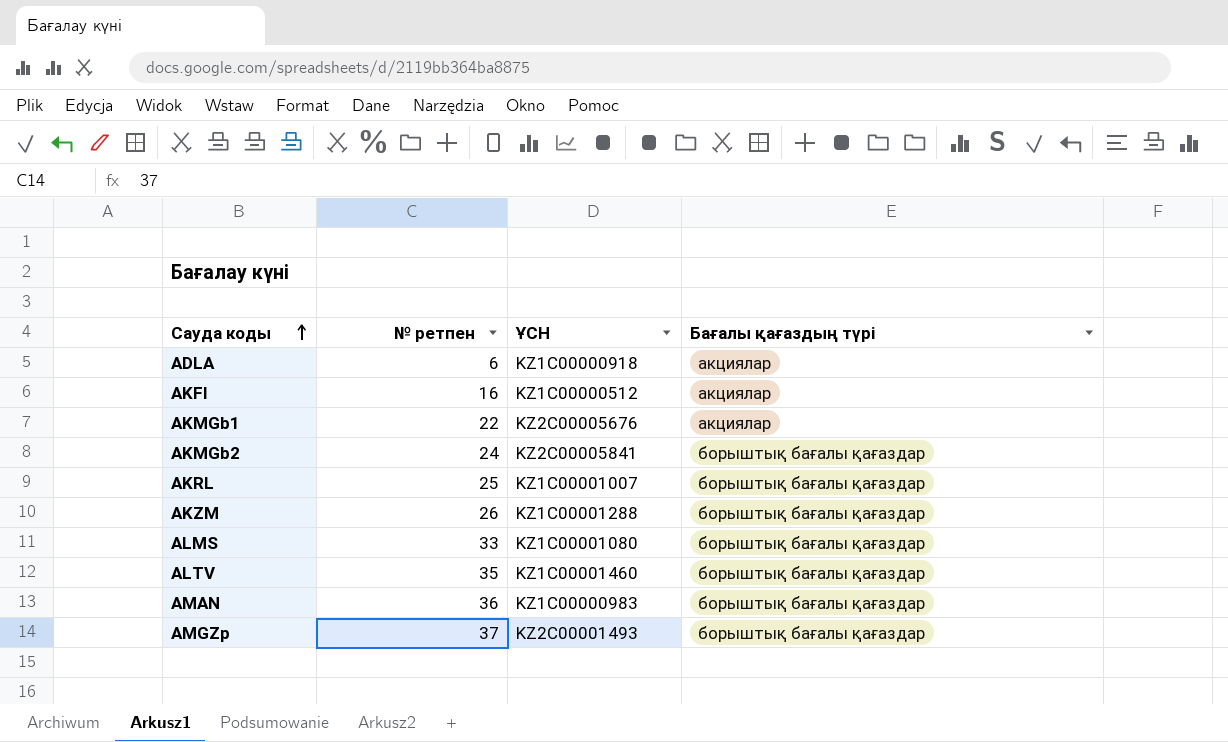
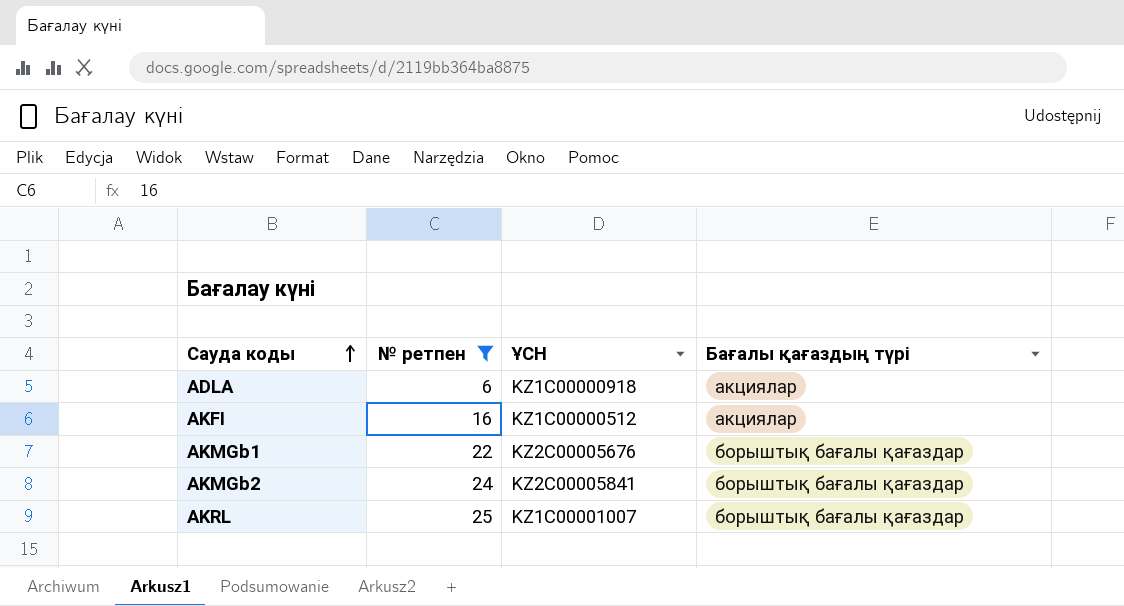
filter: none -> № ретпен <= 25
AKMGb1 | Бағалы қағаздың түрі: акциялар -> борыштық бағалы қағаздар

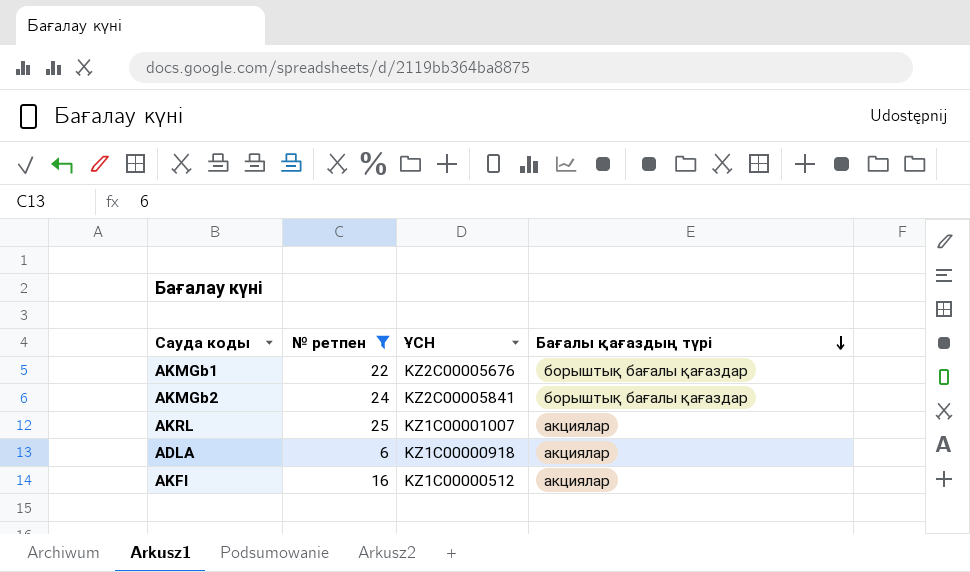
row order: Сауда коды ascending -> Бағалы қағаздың түрі descending
AKRL | Бағалы қағаздың түрі: борыштық бағалы қағаздар -> акциялар

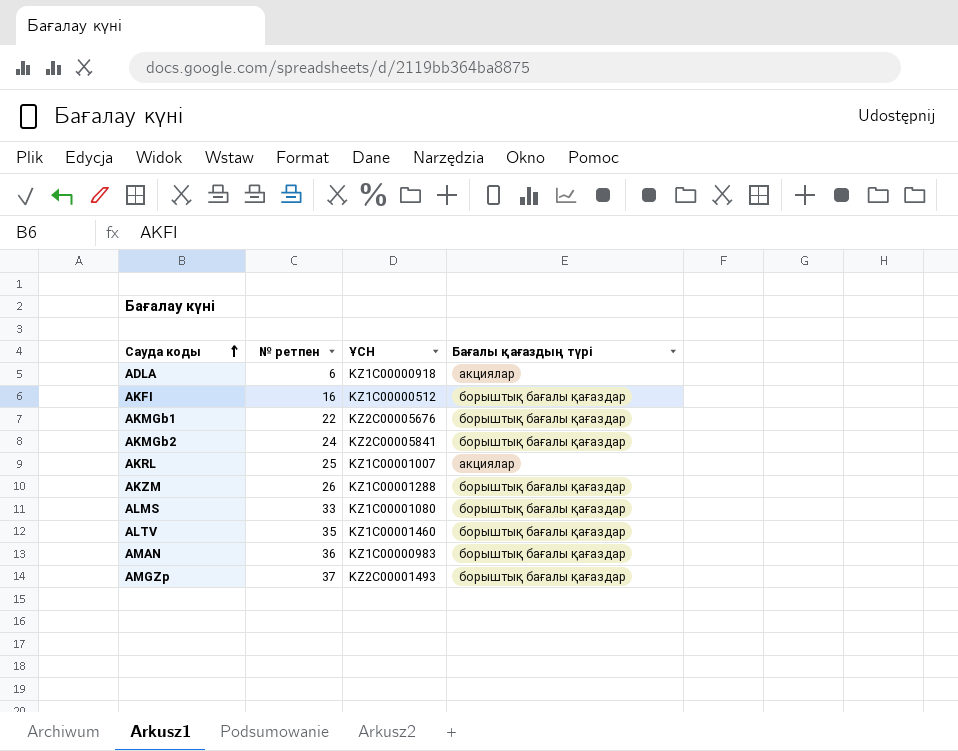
filter: № ретпен <= 25 -> none
row order: Бағалы қағаздың түрі descending -> Сауда коды ascending
AKFI | Бағалы қағаздың түрі: акциялар -> борыштық бағалы қағаздар

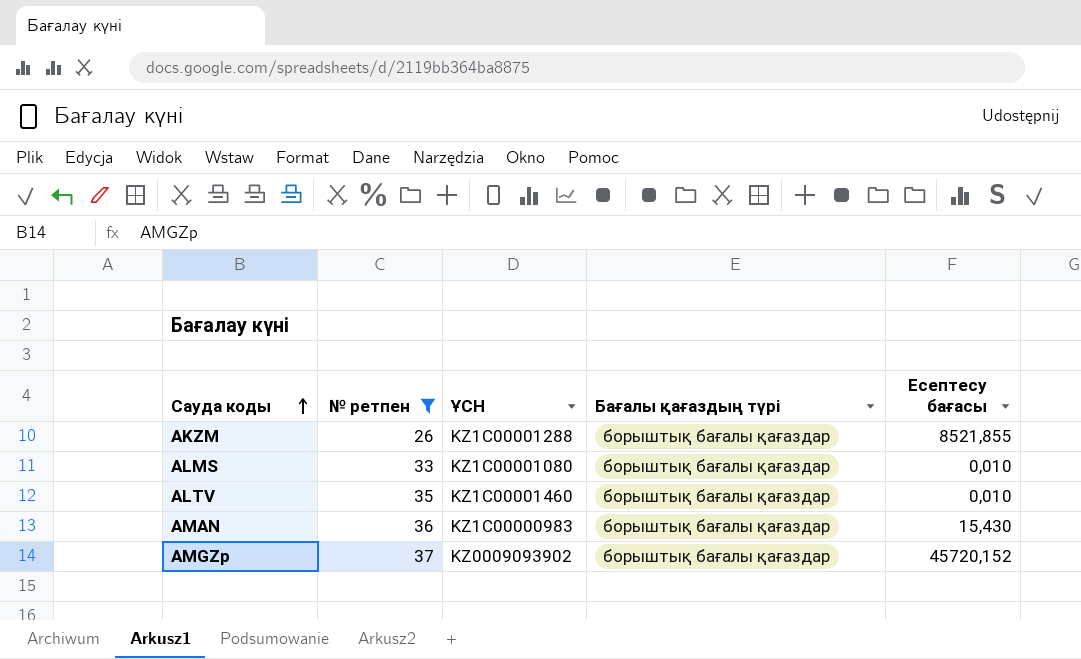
filter: none -> № ретпен >= 26
column Есептесу бағасы | position: none -> 5
AMGZp | ҰСН: KZ2C00001493 -> KZ0009093902

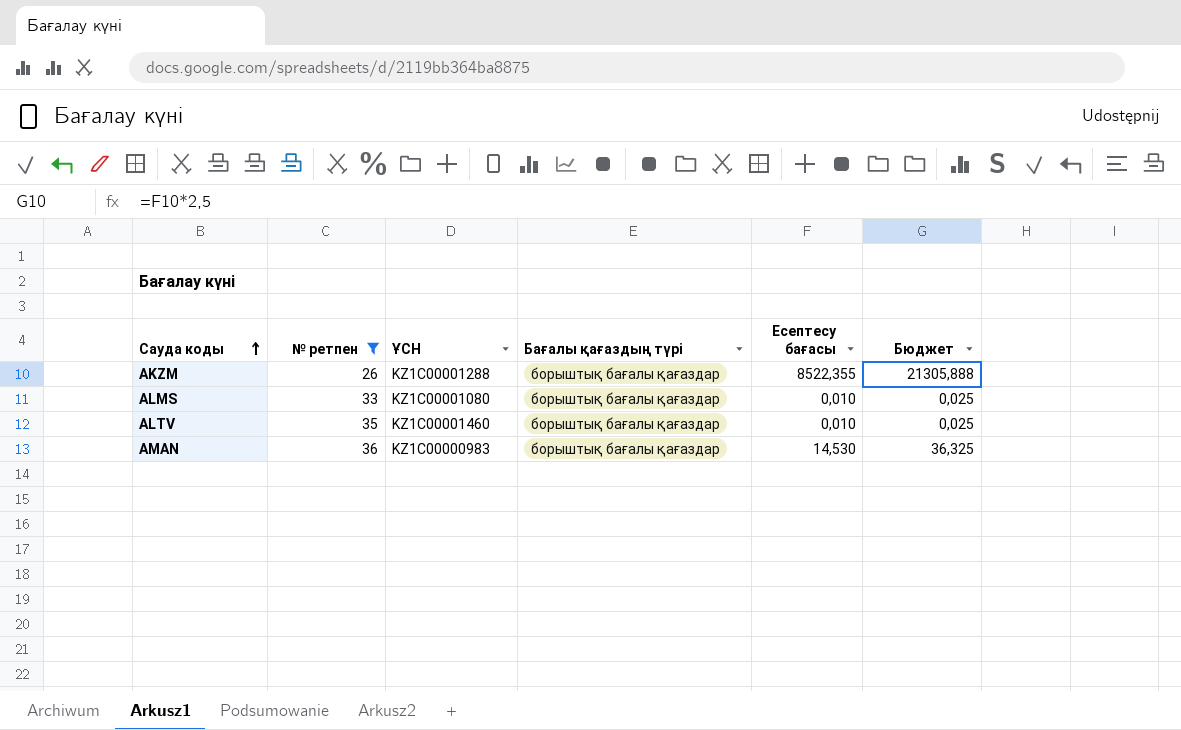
column Бюджет | formula: none -> [Есептесу бағасы] * 2,5
row AMGZp: 37 | KZ0009093902 | борыштық бағалы қағаздар | 45720,152 -> none
AKZM | Есептесу бағасы: 8521,855 -> 8522,355
AMAN | Есептесу бағасы: 15,430 -> 14,530

